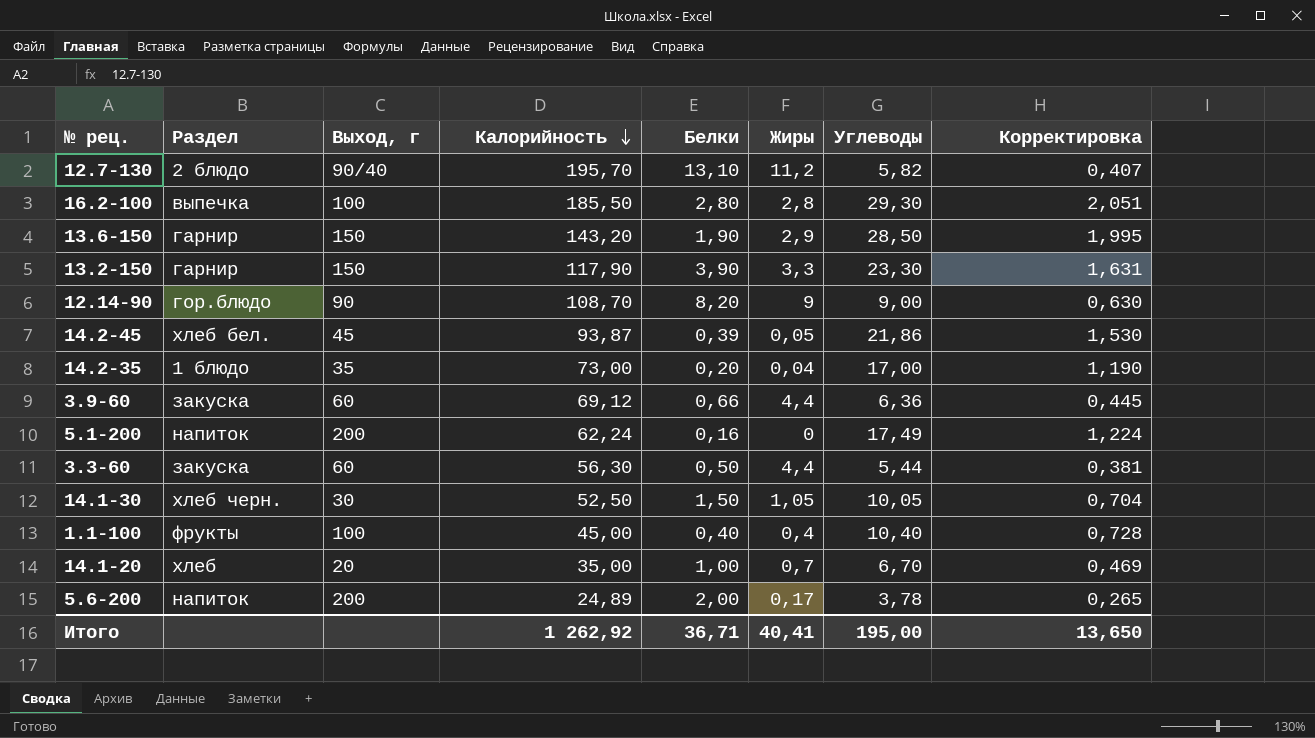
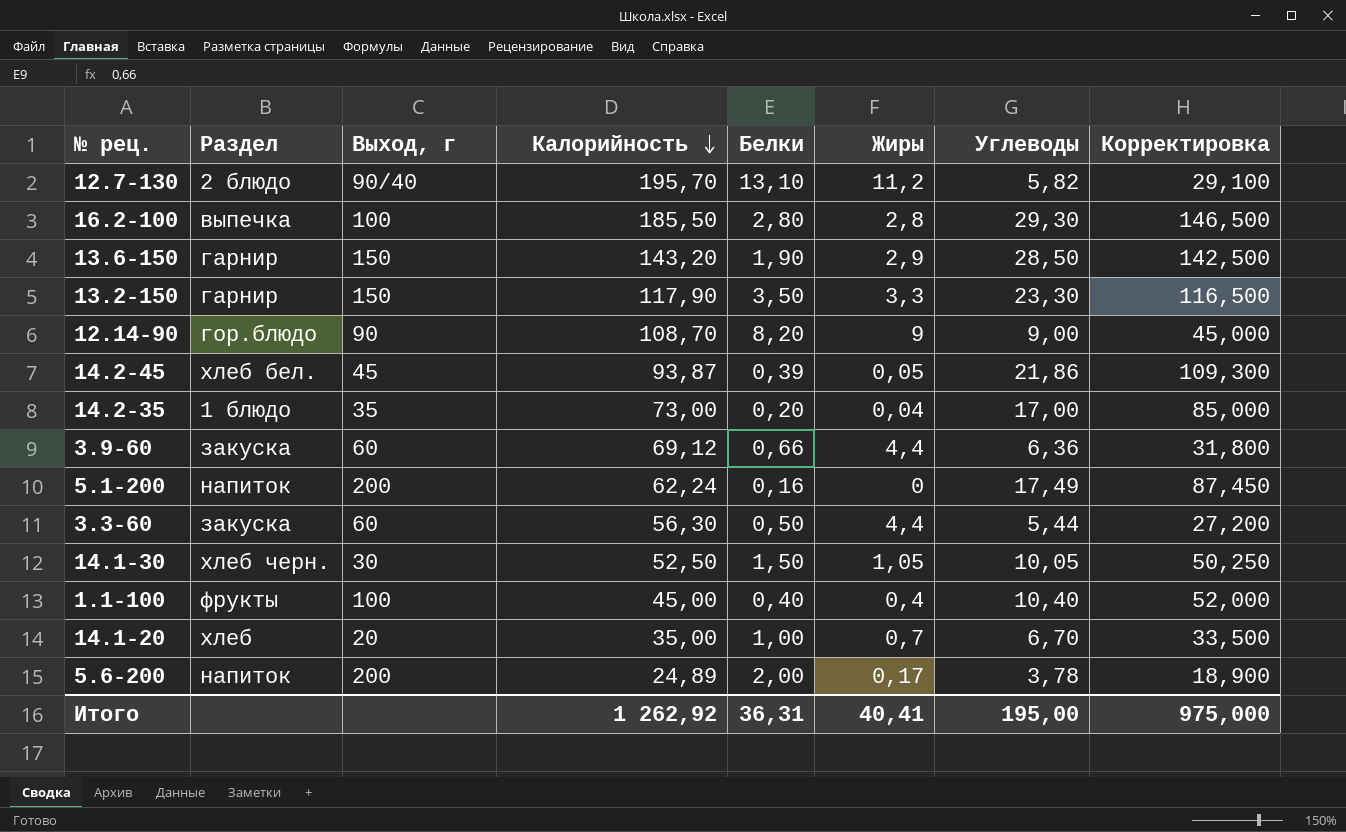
column Корректировка | formula: [Углеводы] * 0,07 -> [Углеводы] * 5
13.2-150 | Белки: 3,90 -> 3,50
Итого | Белки: 36,71 -> 36,31
Итого | Корректировка: 13,650 -> 975,000

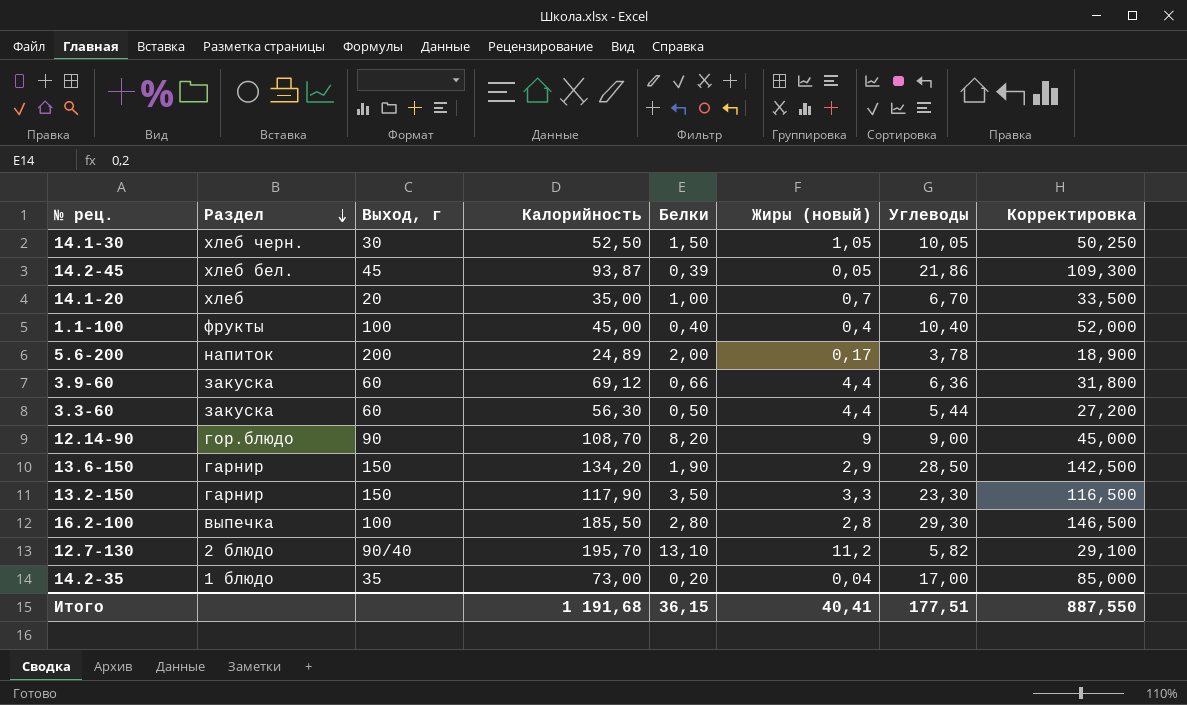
row order: Калорийность descending -> Раздел descending
column name: Жиры -> Жиры (новый)
row 5.1-200: напиток | 200 | 62,24 | 0,16 | 0 | 17,49 | 87,450 -> none
13.6-150 | Калорийность: 143,20 -> 134,20
Итого | Калорийность: 1 262,92 -> 1 191,68
Итого | Белки: 36,31 -> 36,15
Итого | Углеводы: 195,00 -> 177,51
Итого | Корректировка: 975,000 -> 887,550

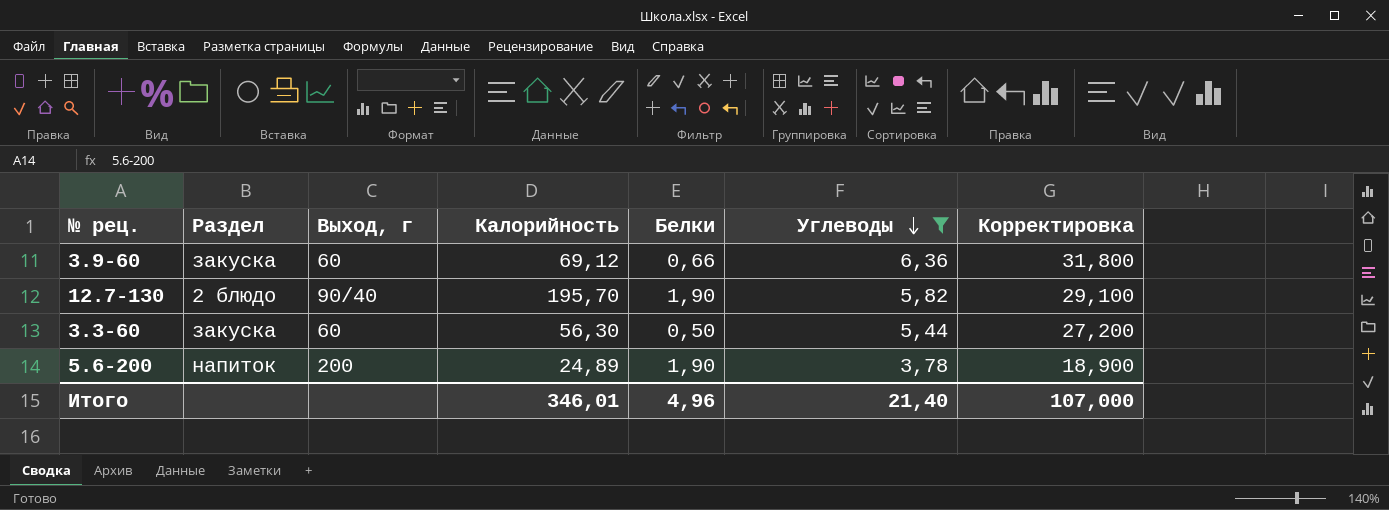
filter: none -> Углеводы <= 6,36
row order: Раздел descending -> Углеводы descending
column Жиры (новый) | position: 6 -> none
12.7-130 | Белки: 13,10 -> 1,90
5.6-200 | Белки: 2,00 -> 1,90
Итого | Калорийность: 1 191,68 -> 346,01
Итого | Белки: 36,15 -> 4,96
Итого | Углеводы: 177,51 -> 21,40
Итого | Корректировка: 887,550 -> 107,000

